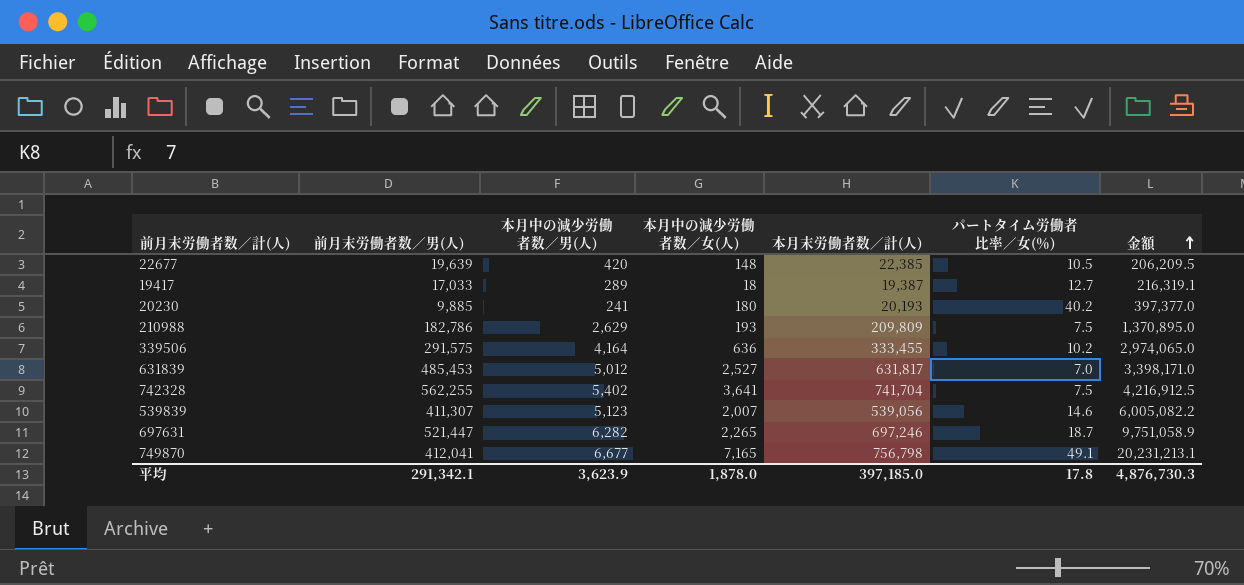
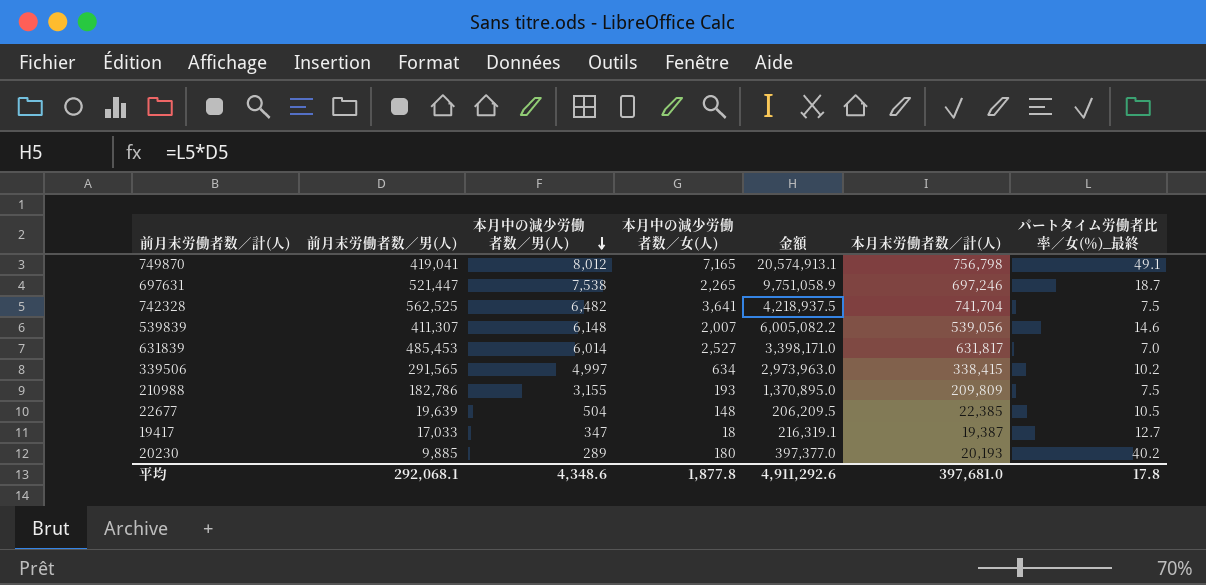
row order: 金額 ascending -> 本月中の減少労働者数／男(人) descending
column 金額 | position: 7 -> 5
column name: パートタイム労働者比率／女(％) -> パートタイム労働者比率／女(％)_最終
749870 | 前月末労働者数／男(人): 412,041 -> 419,041
749870 | 本月中の減少労働者数／男(人): 6,677 -> 8,012
749870 | 金額: 20,231,213.1 -> 20,574,913.1
697631 | 本月中の減少労働者数／男(人): 6,282 -> 7,538
742328 | 前月末労働者数／男(人): 562,255 -> 562,525
742328 | 本月中の減少労働者数／男(人): 5,402 -> 6,482
742328 | 金額: 4,216,912.5 -> 4,218,937.5
539839 | 本月中の減少労働者数／男(人): 5,123 -> 6,148
631839 | 本月中の減少労働者数／男(人): 5,012 -> 6,014
339506 | 前月末労働者数／男(人): 291,575 -> 291,565
339506 | 本月中の減少労働者数／男(人): 4,164 -> 4,997
339506 | 本月中の減少労働者数／女(人): 636 -> 634
339506 | 金額: 2,974,065.0 -> 2,973,963.0
339506 | 本月末労働者数／計(人): 333,455 -> 338,415
210988 | 本月中の減少労働者数／男(人): 2,629 -> 3,155
22677 | 本月中の減少労働者数／男(人): 420 -> 504
19417 | 本月中の減少労働者数／男(人): 289 -> 347
20230 | 本月中の減少労働者数／男(人): 241 -> 289
平均 | 前月末労働者数／男(人): 291,342.1 -> 292,068.1
平均 | 本月中の減少労働者数／男(人): 3,623.9 -> 4,348.6
平均 | 本月中の減少労働者数／女(人): 1,878.0 -> 1,877.8
平均 | 金額: 4,876,730.3 -> 4,911,292.6
平均 | 本月末労働者数／計(人): 397,185.0 -> 397,681.0

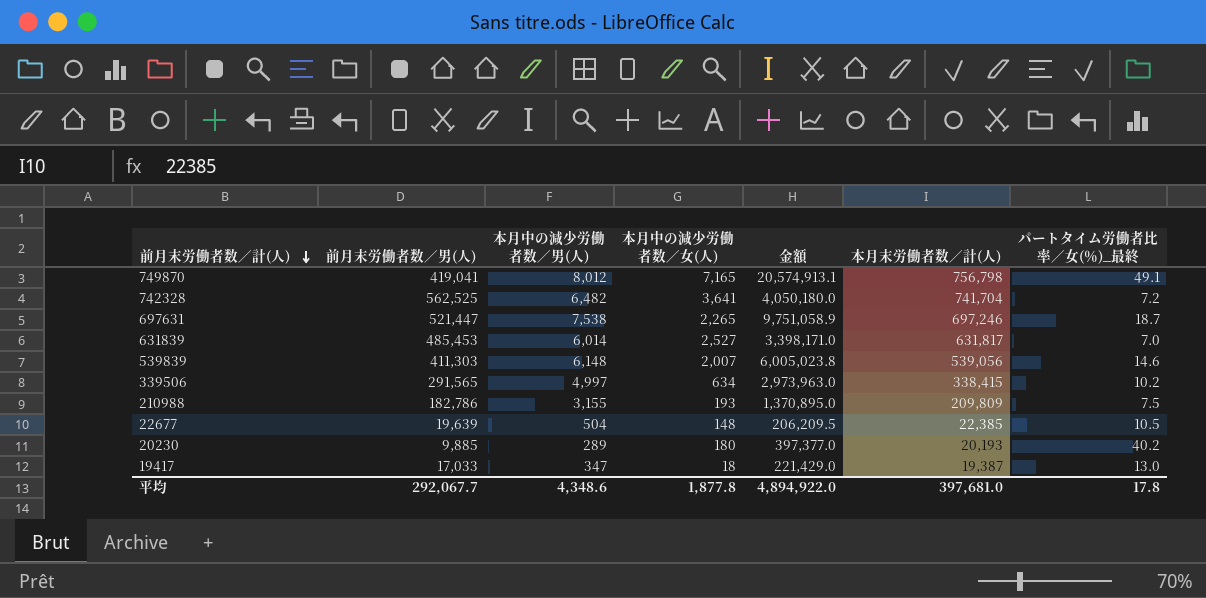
row order: 本月中の減少労働者数／男(人) descending -> 前月末労働者数／計(人) descending
742328 | 金額: 4,218,937.5 -> 4,050,180.0
742328 | パートタイム労働者比率／女(％)_最終: 7.5 -> 7.2
539839 | 前月末労働者数／男(人): 411,307 -> 411,303
539839 | 金額: 6,005,082.2 -> 6,005,023.8
19417 | 金額: 216,319.1 -> 221,429.0
19417 | パートタイム労働者比率／女(％)_最終: 12.7 -> 13.0
平均 | 前月末労働者数／男(人): 292,068.1 -> 292,067.7
平均 | 金額: 4,911,292.6 -> 4,894,922.0

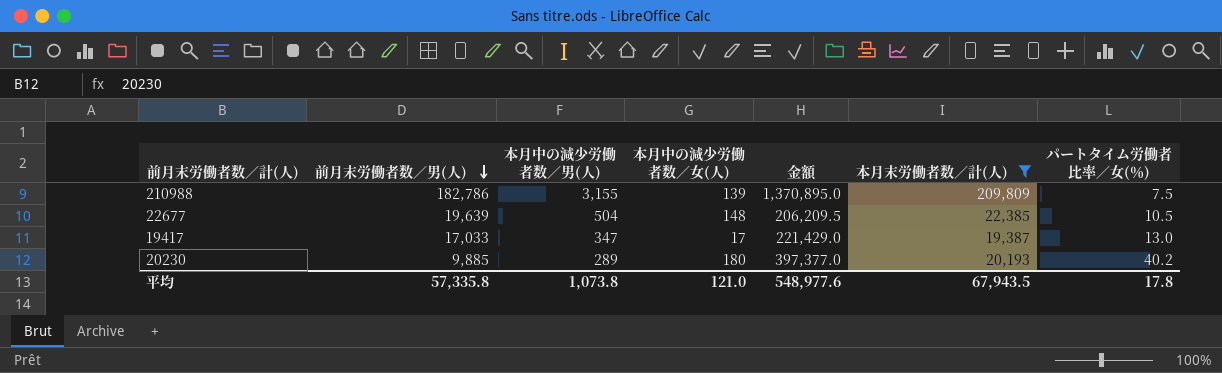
filter: none -> 本月末労働者数／計(人) <= 209,809
row order: 前月末労働者数／計(人) descending -> 前月末労働者数／男(人) descending
column name: パートタイム労働者比率／女(％)_最終 -> パートタイム労働者比率／女(％)
210988 | 本月中の減少労働者数／女(人): 193 -> 139
19417 | 本月中の減少労働者数／女(人): 18 -> 17
平均 | 前月末労働者数／男(人): 292,067.7 -> 57,335.8
平均 | 本月中の減少労働者数／男(人): 4,348.6 -> 1,073.8
平均 | 本月中の減少労働者数／女(人): 1,877.8 -> 121.0
平均 | 金額: 4,894,922.0 -> 548,977.6
平均 | 本月末労働者数／計(人): 397,681.0 -> 67,943.5

